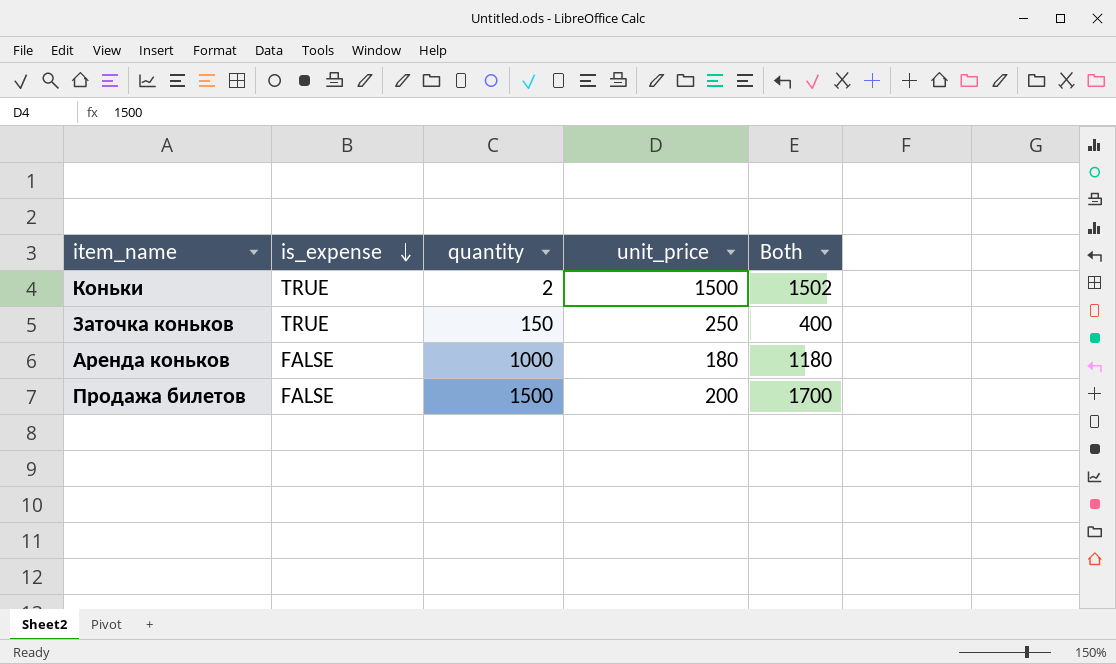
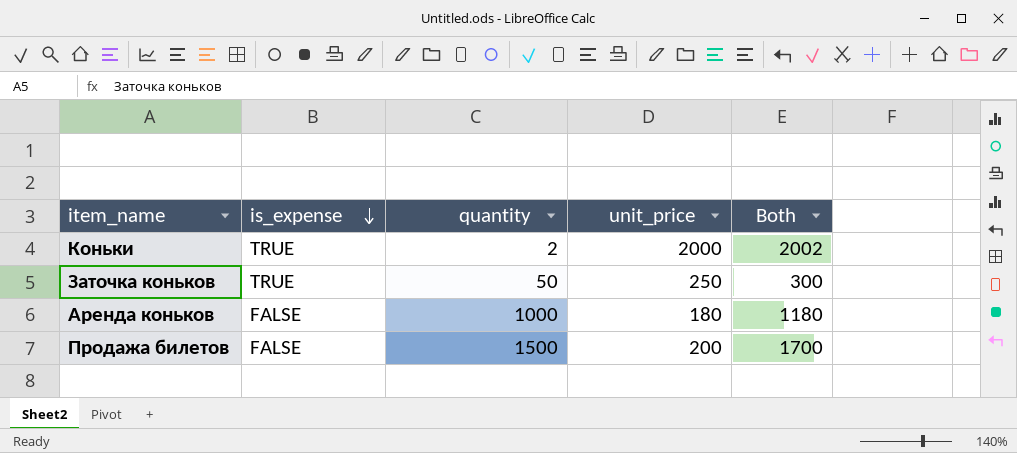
Коньки | unit_price: 1500 -> 2000
Коньки | Both: 1502 -> 2002
Заточка коньков | quantity: 150 -> 50
Заточка коньков | Both: 400 -> 300

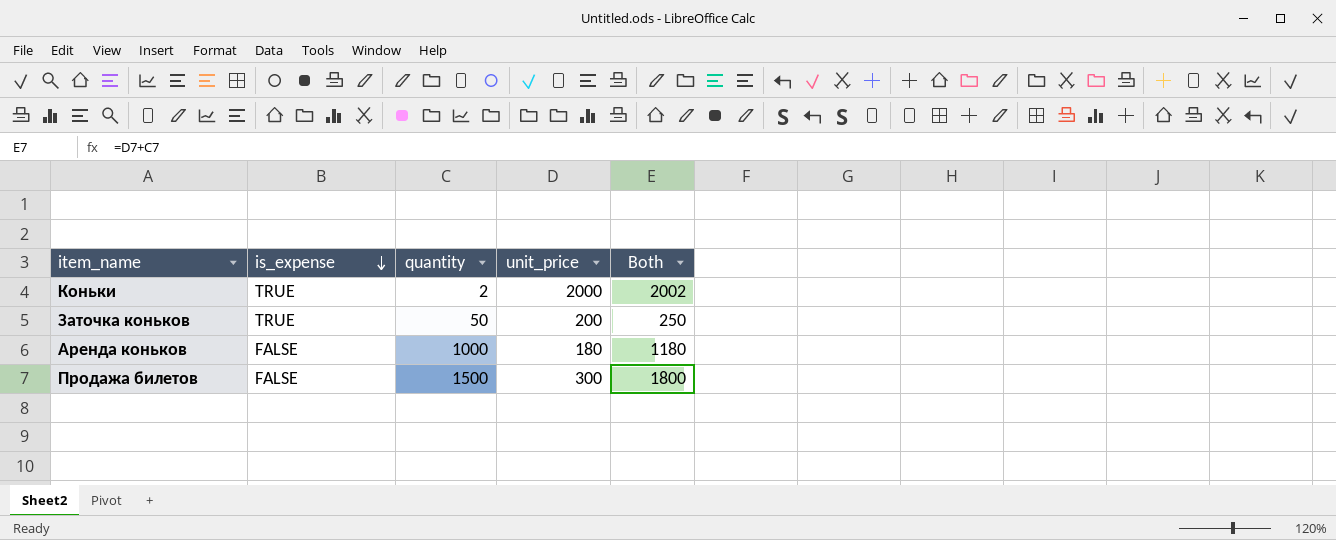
Заточка коньков | unit_price: 250 -> 200
Заточка коньков | Both: 300 -> 250
Продажа билетов | unit_price: 200 -> 300
Продажа билетов | Both: 1700 -> 1800

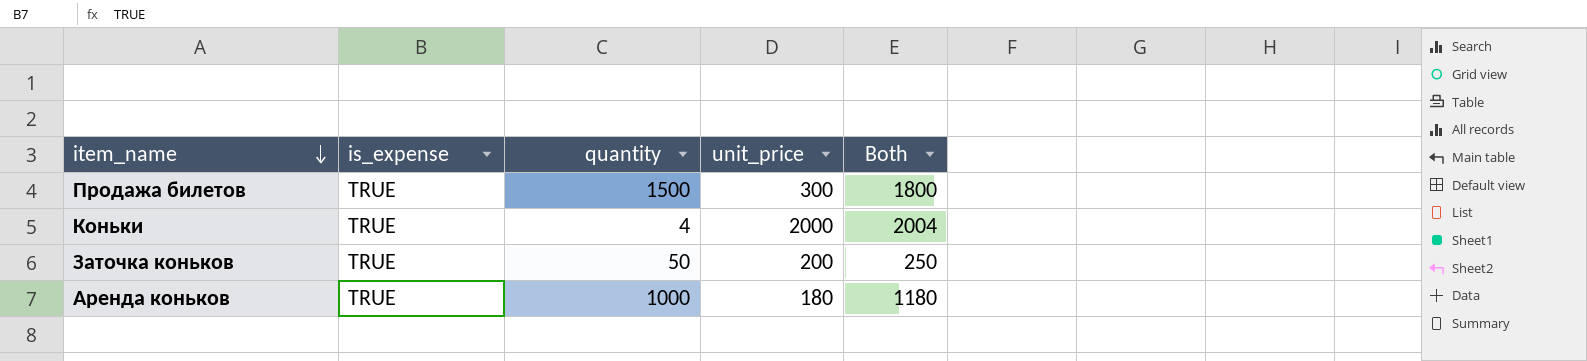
row order: is_expense descending -> item_name descending
Продажа билетов | is_expense: FALSE -> TRUE
Коньки | quantity: 2 -> 4
Коньки | Both: 2002 -> 2004
Аренда коньков | is_expense: FALSE -> TRUE

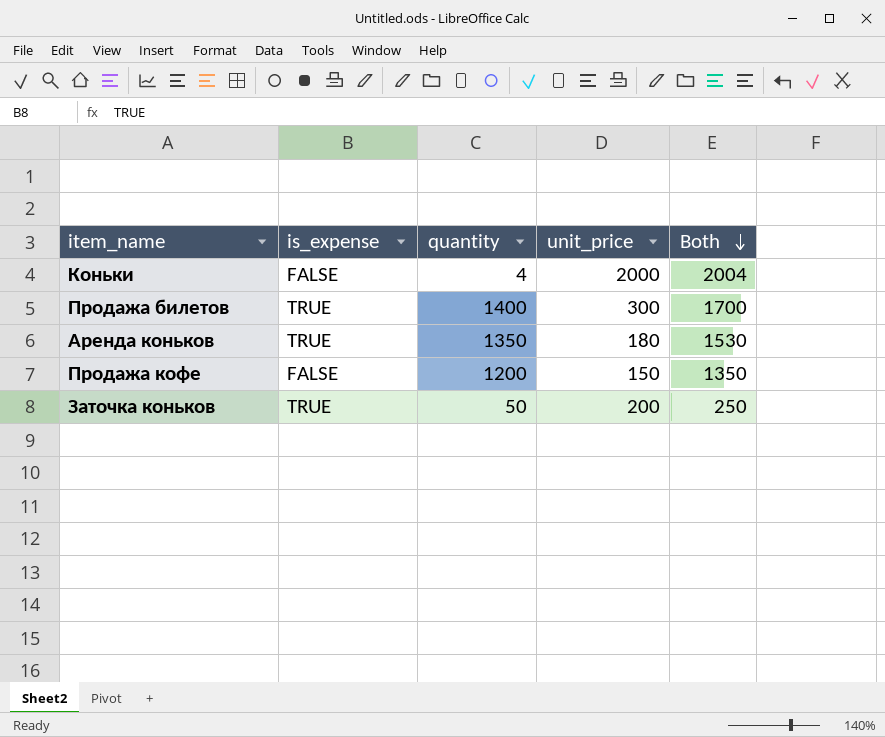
row order: item_name descending -> Both descending
Коньки | is_expense: TRUE -> FALSE
Продажа билетов | quantity: 1500 -> 1400
Продажа билетов | Both: 1800 -> 1700
Аренда коньков | quantity: 1000 -> 1350
Аренда коньков | Both: 1180 -> 1530
row Продажа кофе: none -> FALSE | 1200 | 150 | 1350

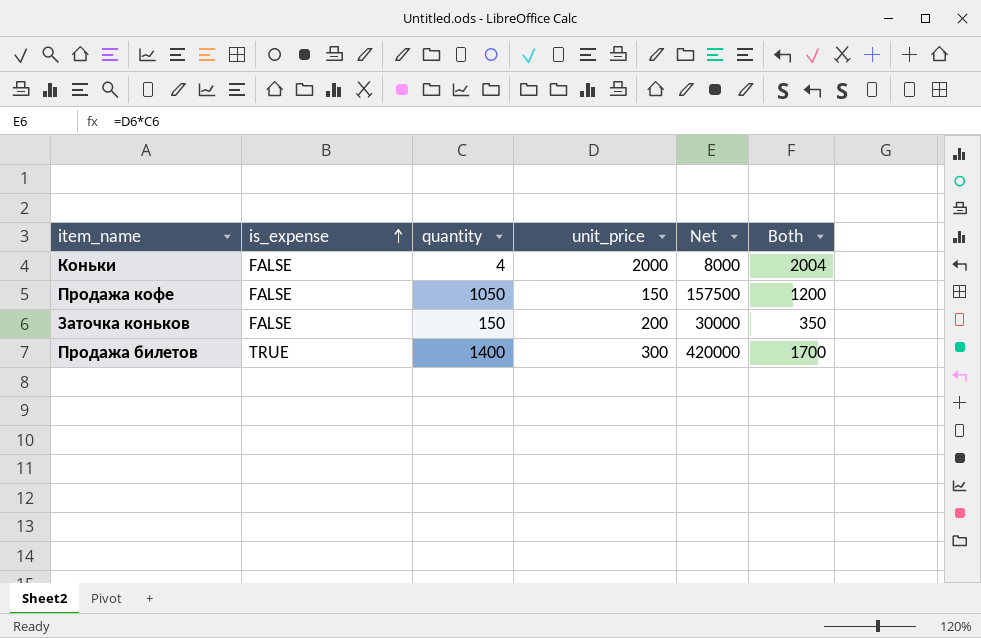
row order: Both descending -> is_expense ascending
column Net | formula: none -> [quantity] * [unit_price]
row Аренда коньков: TRUE | 1350 | 180 | 1530 -> none
Продажа кофе | quantity: 1200 -> 1050
Продажа кофе | Both: 1350 -> 1200
Заточка коньков | is_expense: TRUE -> FALSE
Заточка коньков | quantity: 50 -> 150
Заточка коньков | Both: 250 -> 350

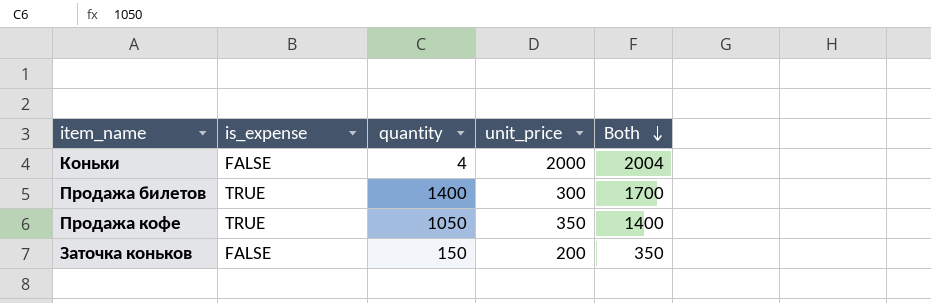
row order: is_expense ascending -> Both descending
column Net | formula: [quantity] * [unit_price] -> none
Продажа кофе | is_expense: FALSE -> TRUE
Продажа кофе | unit_price: 150 -> 350
Продажа кофе | Both: 1200 -> 1400

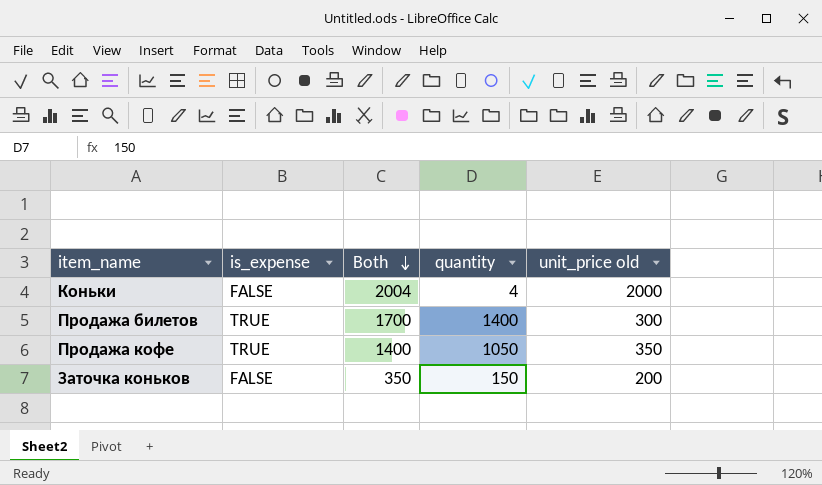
column Both | position: 5 -> 3
column name: unit_price -> unit_price old

